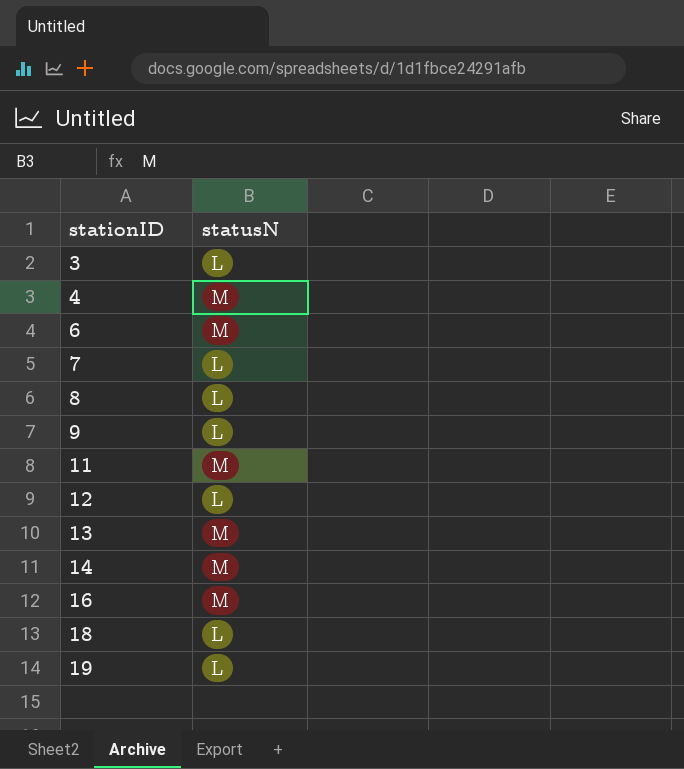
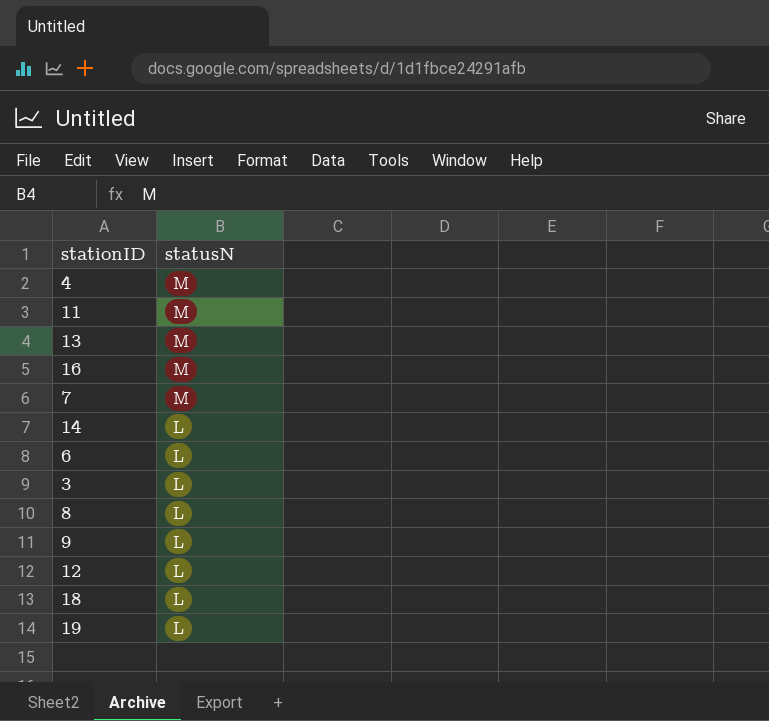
row order: stationID ascending -> statusN descending
7 | statusN: L -> M
14 | statusN: M -> L
6 | statusN: M -> L

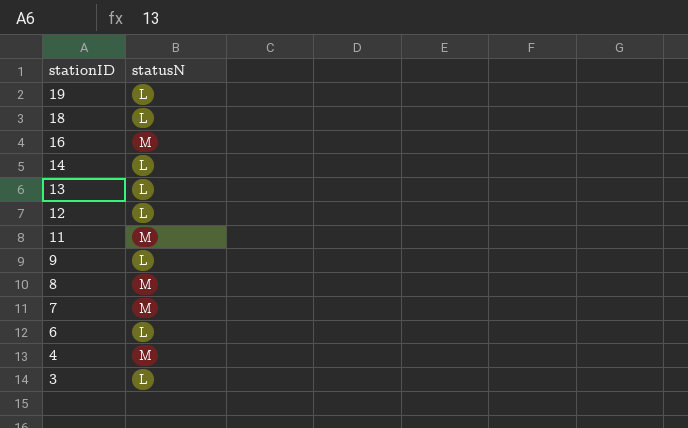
row order: statusN descending -> stationID descending
13 | statusN: M -> L
8 | statusN: L -> M

